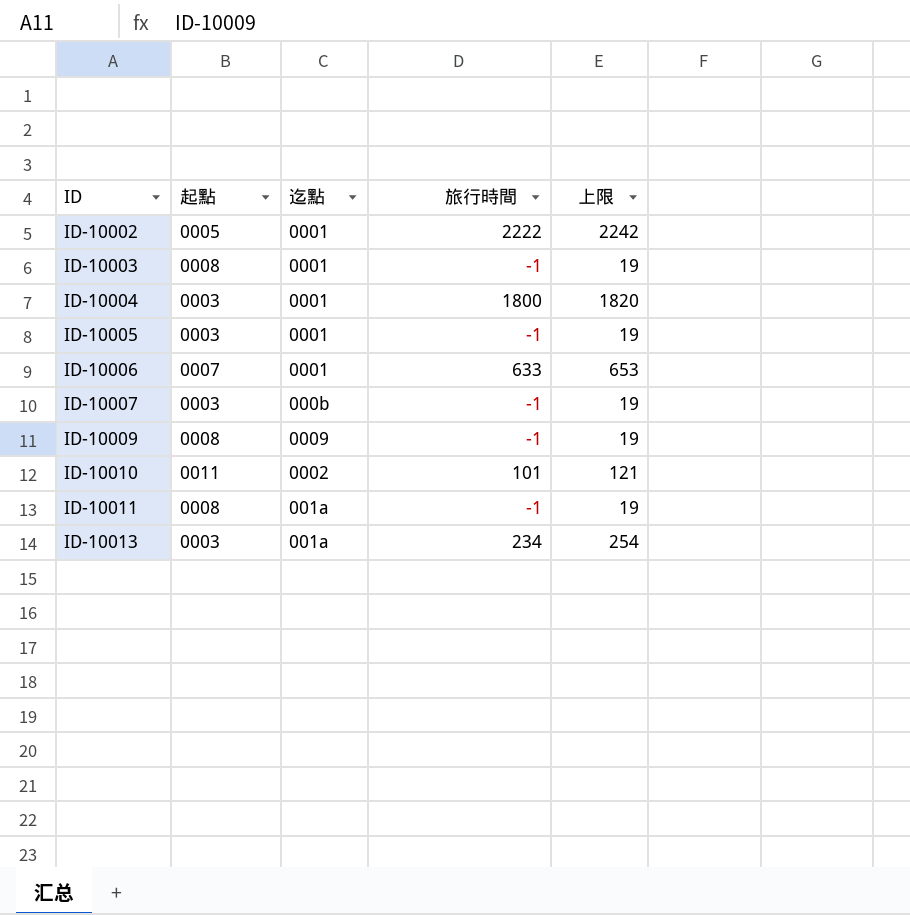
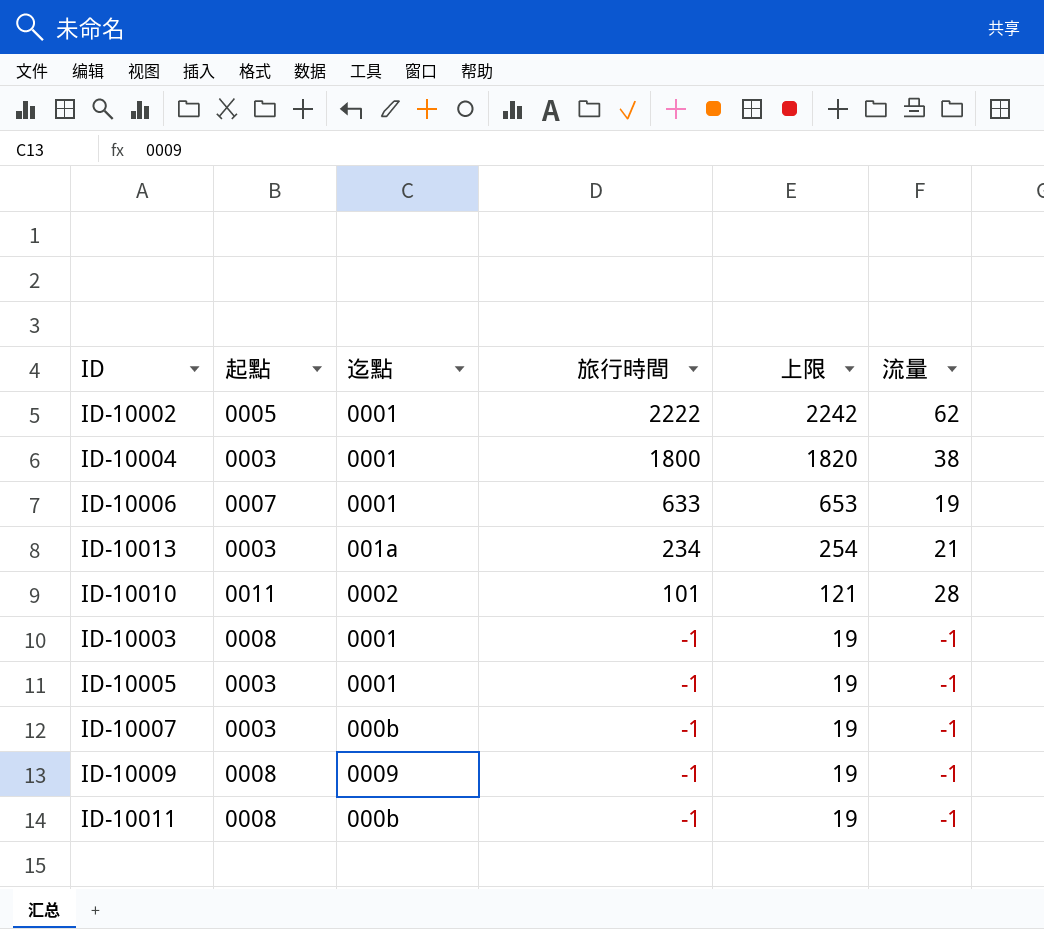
row order: ID ascending -> 旅行時間 descending
column 流量 | position: none -> 6
ID-10011 | 迄點: 001a -> 000b

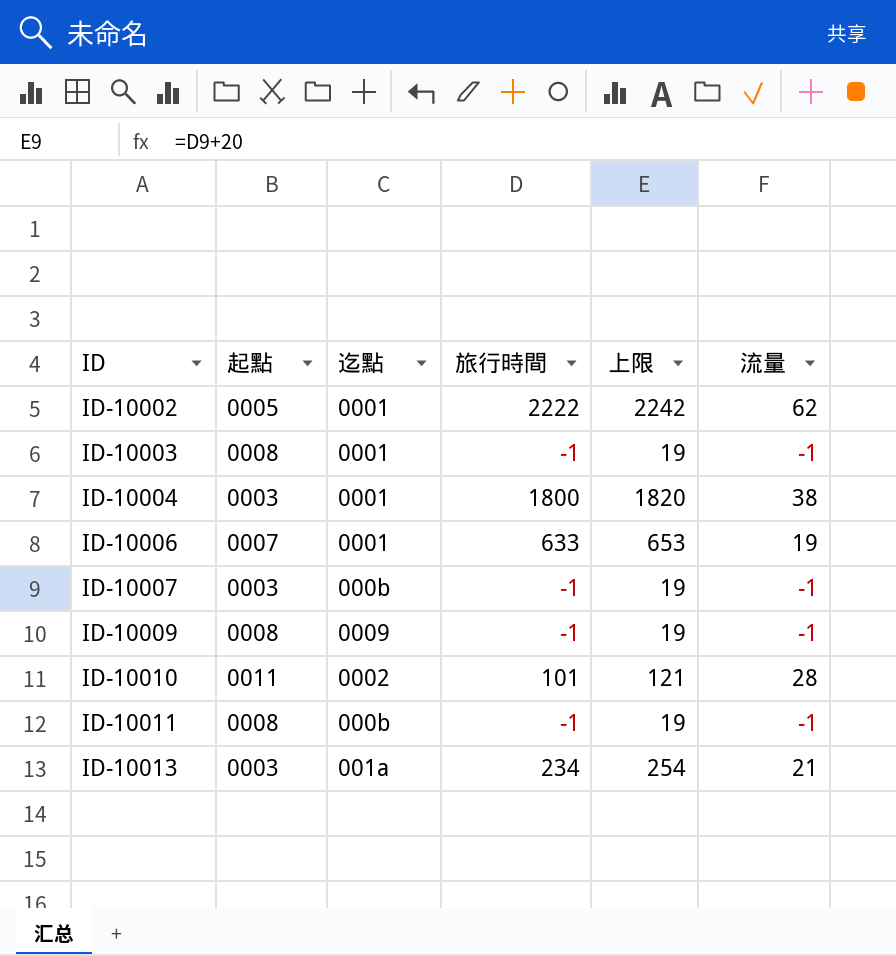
row order: 旅行時間 descending -> ID ascending
row ID-10005: 0003 | 0001 | -1 | 19 | -1 -> none

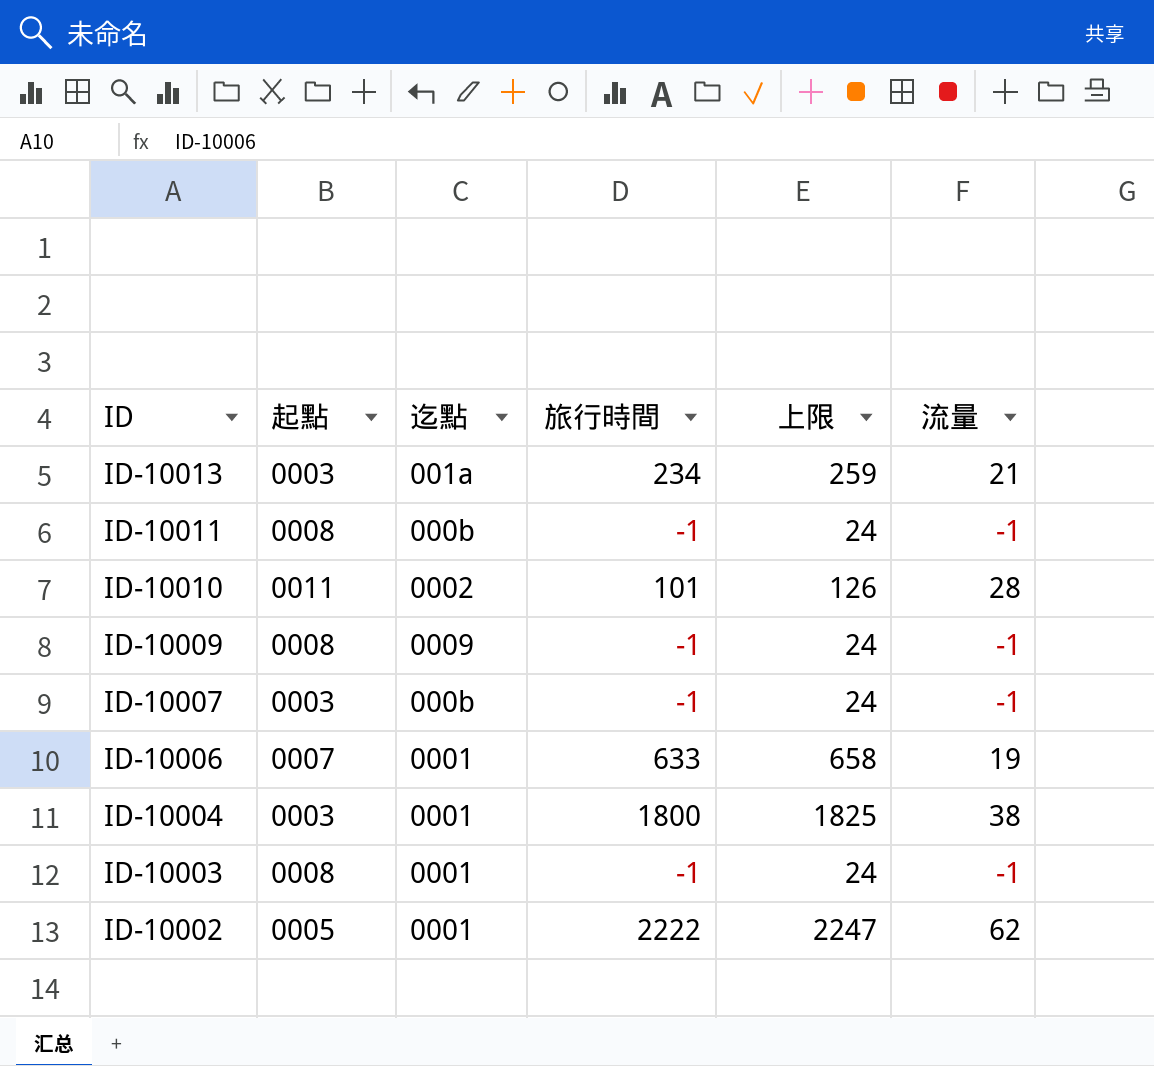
row order: ID ascending -> ID descending
column 上限 | formula: [旅行時間] + 20 -> [旅行時間] + 25

